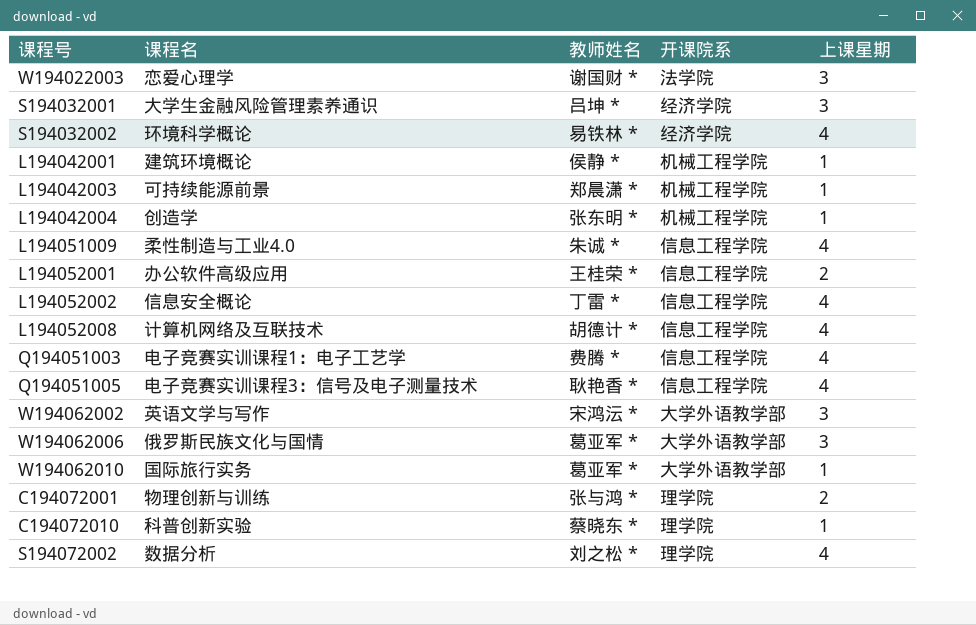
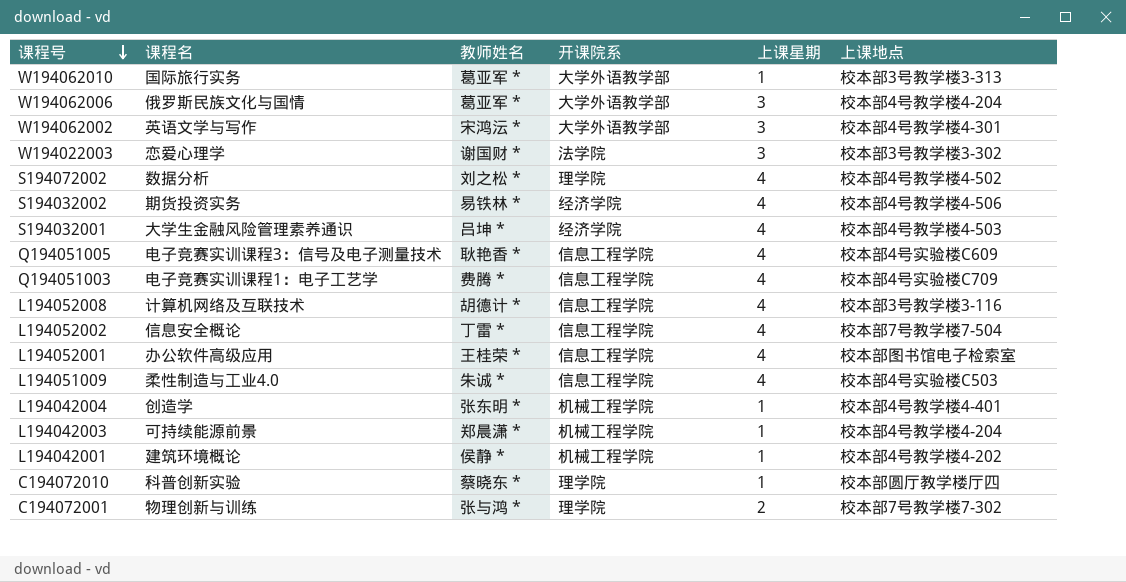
row order: none -> 课程号 descending
column 上课地点 | position: none -> 6
S194032002 | 课程名: 环境科学概论 -> 期货投资实务
S194032001 | 上课星期: 3 -> 4
L194052001 | 上课星期: 2 -> 4

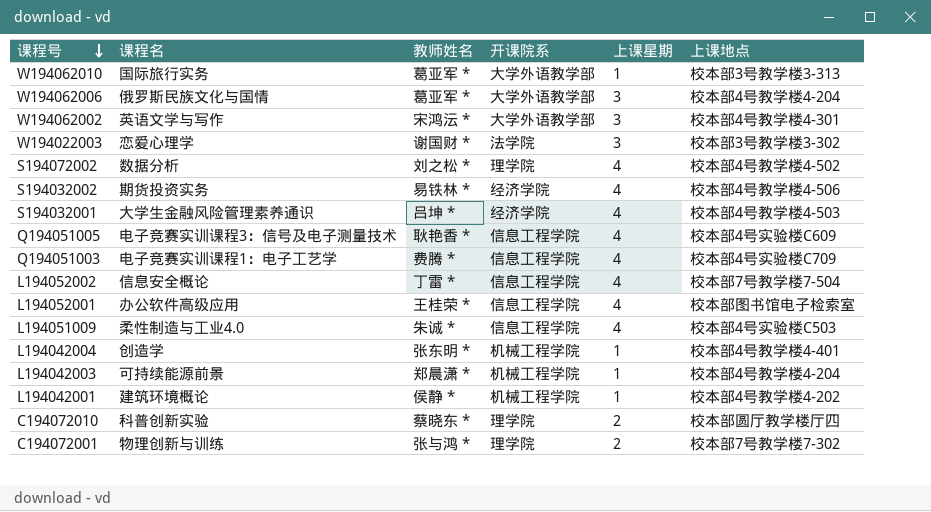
row L194052008: 计算机网络及互联技术 | 胡德计 * | 信息工程学院 | 4 | 校本部3号教学楼3-116 -> none
C194072010 | 上课星期: 1 -> 2

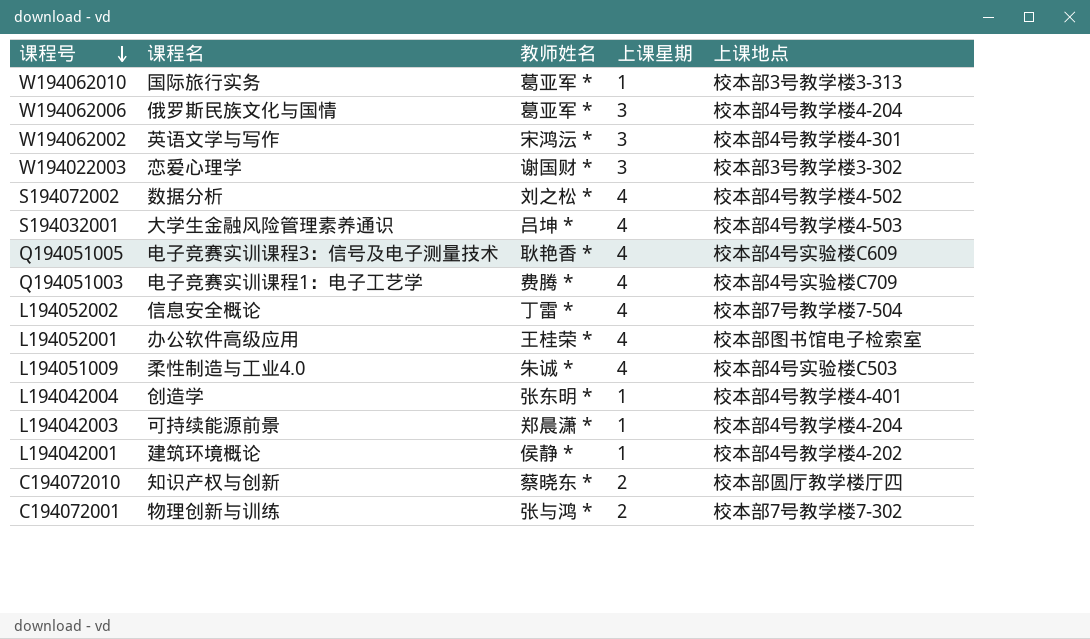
column 开课院系 | position: 4 -> none
row S194032002: 期货投资实务 | 易铁林 * | 经济学院 | 4 | 校本部4号教学楼4-506 -> none
C194072010 | 课程名: 科普创新实验 -> 知识产权与创新

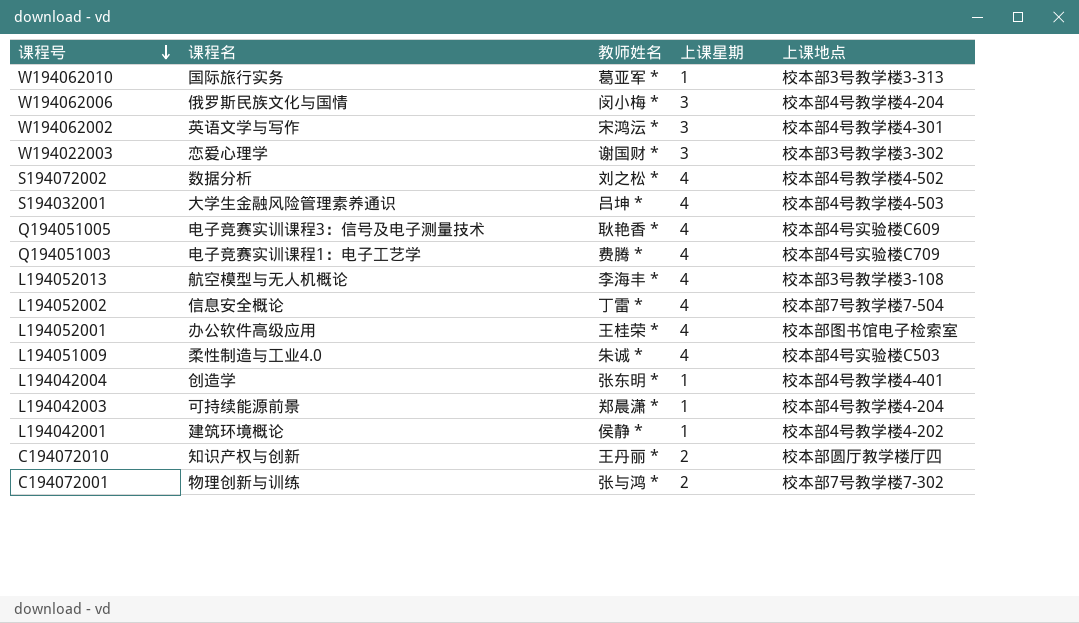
W194062006 | 教师姓名: 葛亚军 * -> 闵小梅 *
row L194052013: none -> 航空模型与无人机概论 | 李海丰 * | 4 | 校本部3号教学楼3-108
C194072010 | 教师姓名: 蔡晓东 * -> 王丹丽 *

